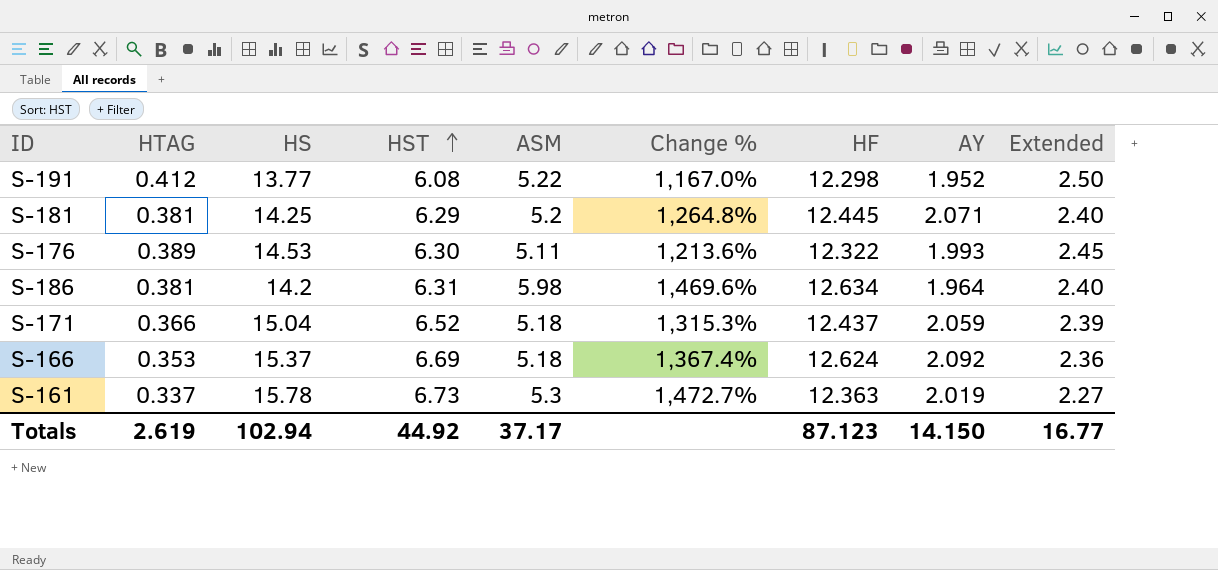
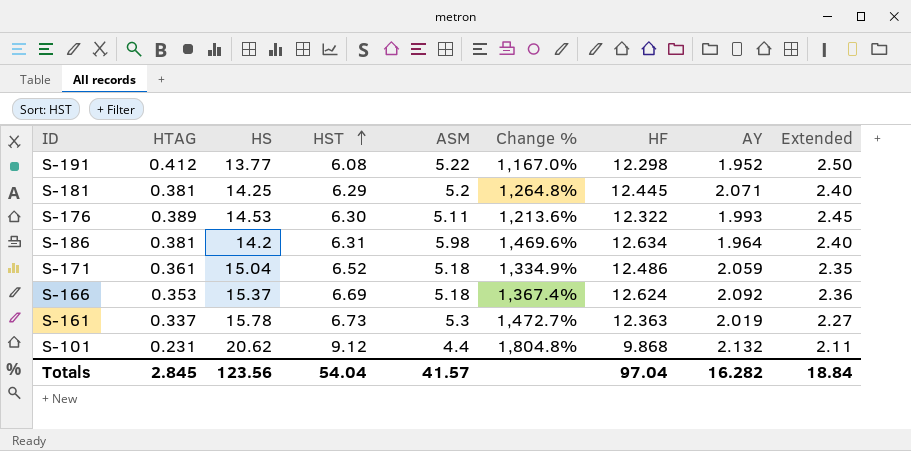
S-171 | HTAG: 0.366 -> 0.361
S-171 | Change %: 1,315.3% -> 1,334.9%
S-171 | HF: 12.437 -> 12.486
S-171 | Extended: 2.39 -> 2.35
row S-101: none -> 0.231 | 20.62 | 9.12 | 4.4 | 1,804.8% | 9.868 | 2.132 | 2.11
Totals | HTAG: 2.619 -> 2.845
Totals | HS: 102.94 -> 123.56
Totals | HST: 44.92 -> 54.04
Totals | ASM: 37.17 -> 41.57
Totals | HF: 87.123 -> 97.04
Totals | AY: 14.150 -> 16.282
Totals | Extended: 16.77 -> 18.84

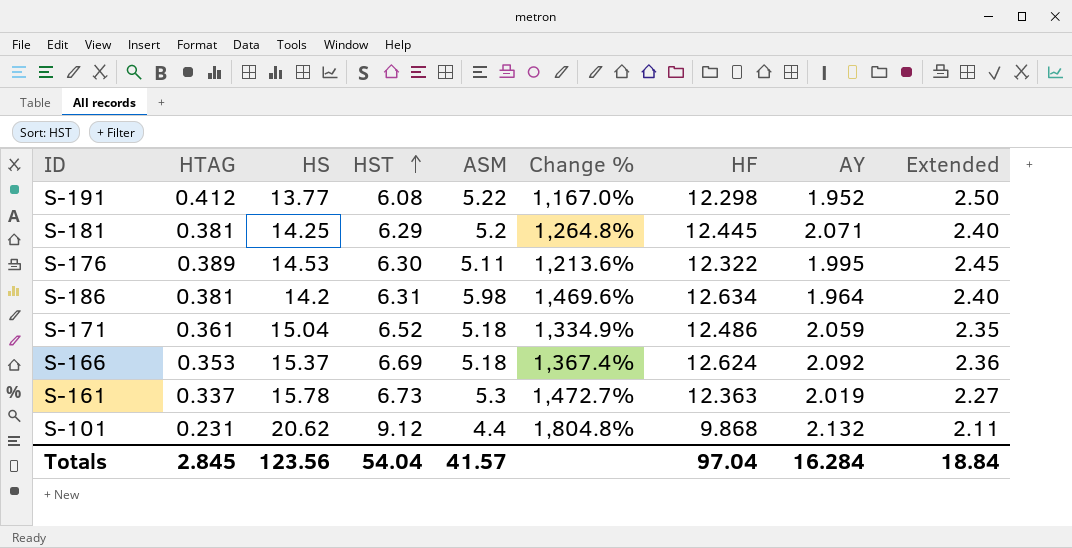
S-176 | AY: 1.993 -> 1.995
Totals | AY: 16.282 -> 16.284

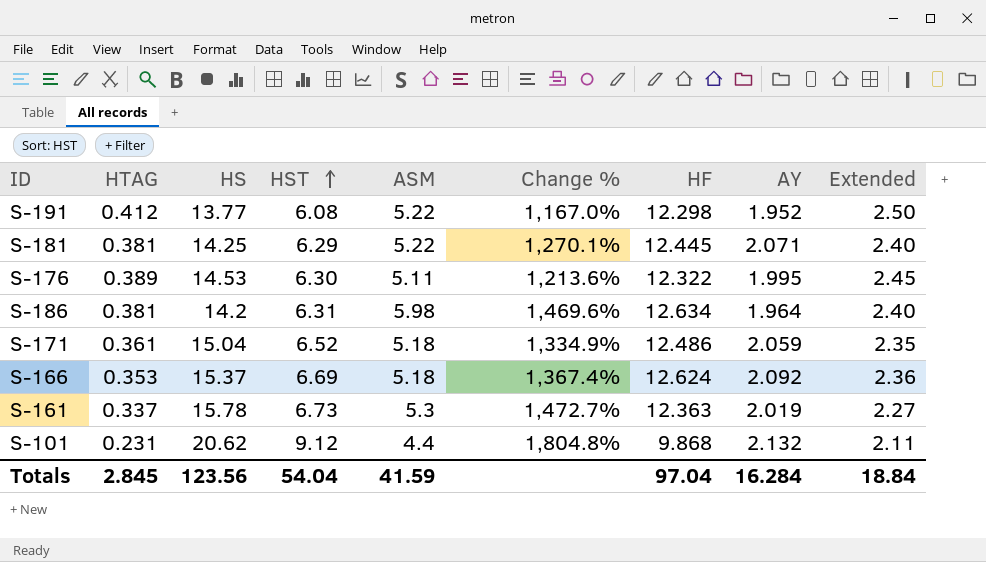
S-181 | ASM: 5.2 -> 5.22
S-181 | Change %: 1,264.8% -> 1,270.1%
Totals | ASM: 41.57 -> 41.59

